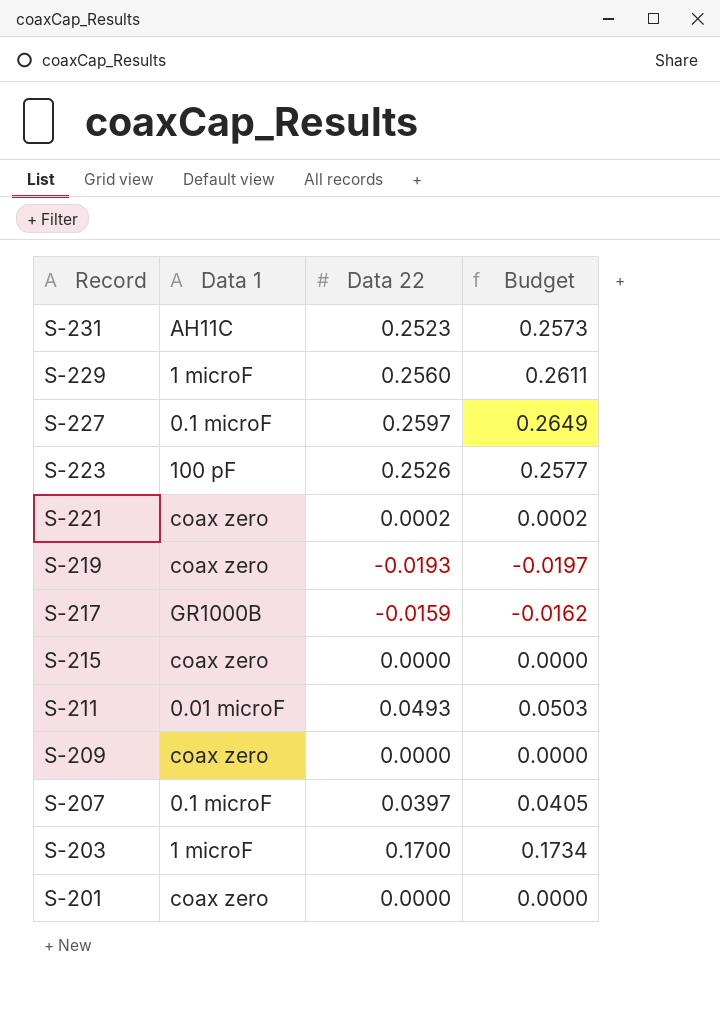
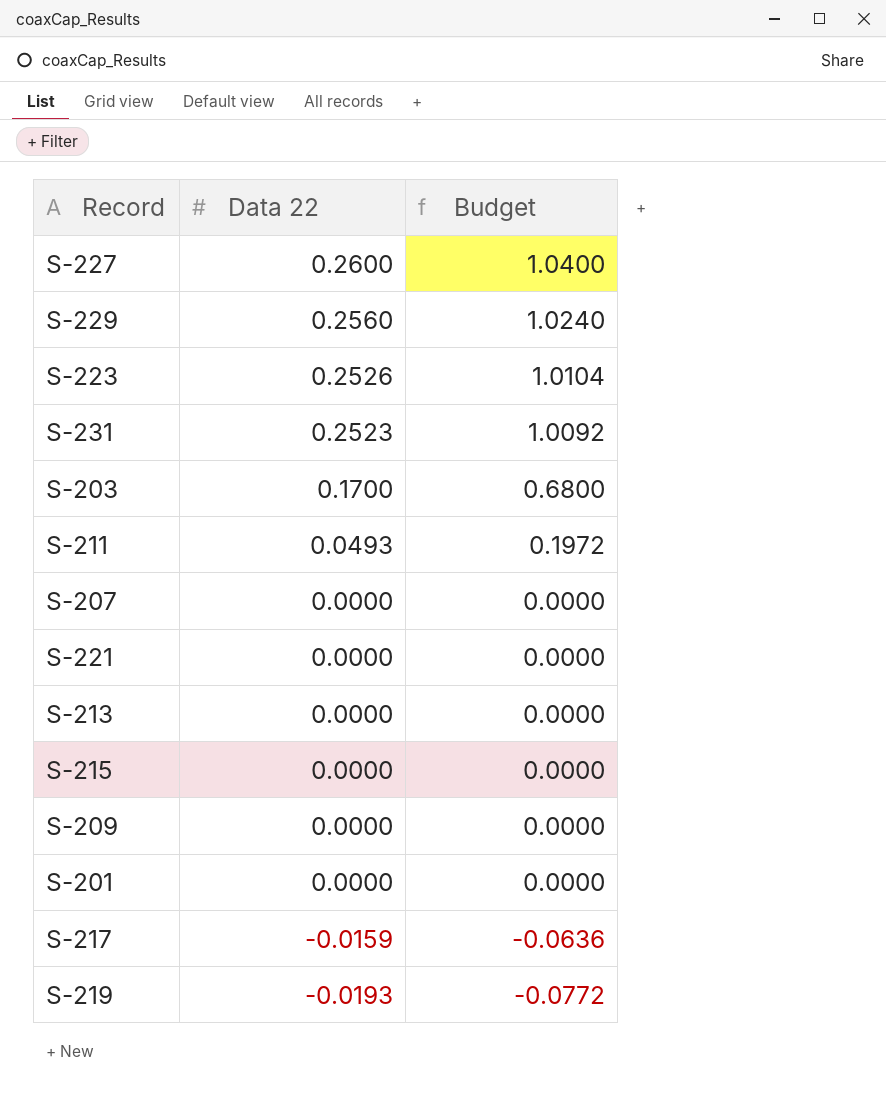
row order: Record descending -> Data 22 descending
column Data 1 | position: 2 -> none
column Budget | formula: [Data 22] * 1.02 -> [Data 22] * 4
S-227 | Data 22: 0.2597 -> 0.2600
S-207 | Data 22: 0.0397 -> 0.0000
S-221 | Data 22: 0.0002 -> 0.0000
row S-213: none -> 0.0000 | 0.0000

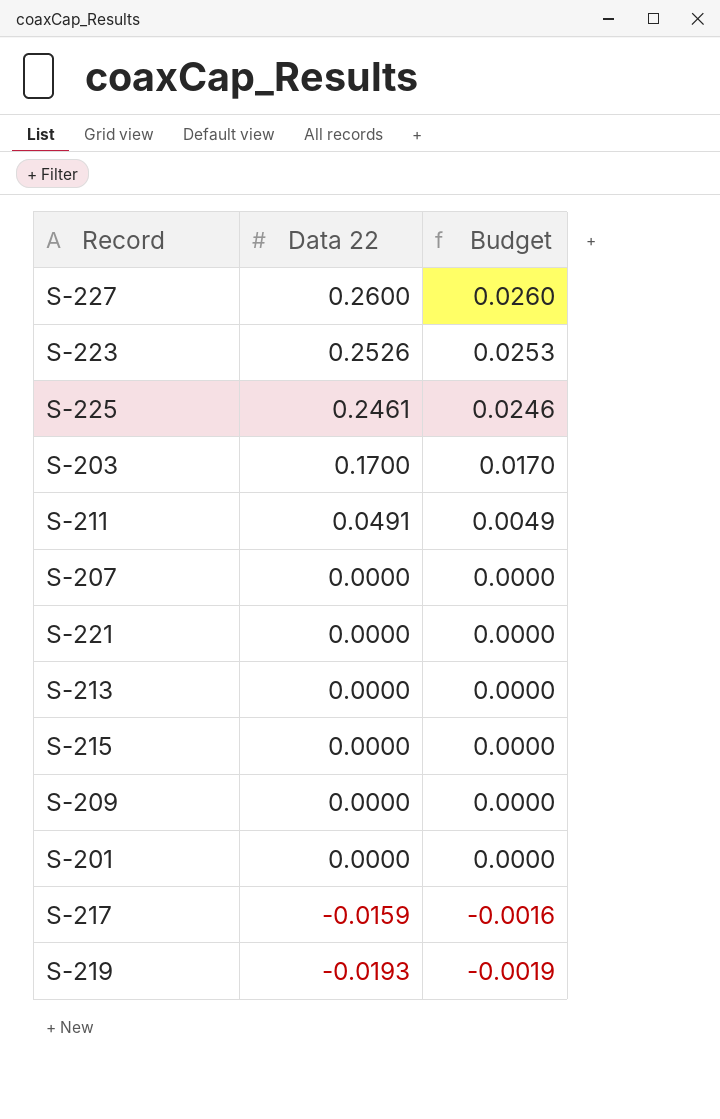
column Budget | formula: [Data 22] * 4 -> [Data 22] * 0.1
row S-229: 0.2560 | 1.0240 -> none
row S-231: 0.2523 | 1.0092 -> none
row S-225: none -> 0.2461 | 0.0246
S-211 | Data 22: 0.0493 -> 0.0491

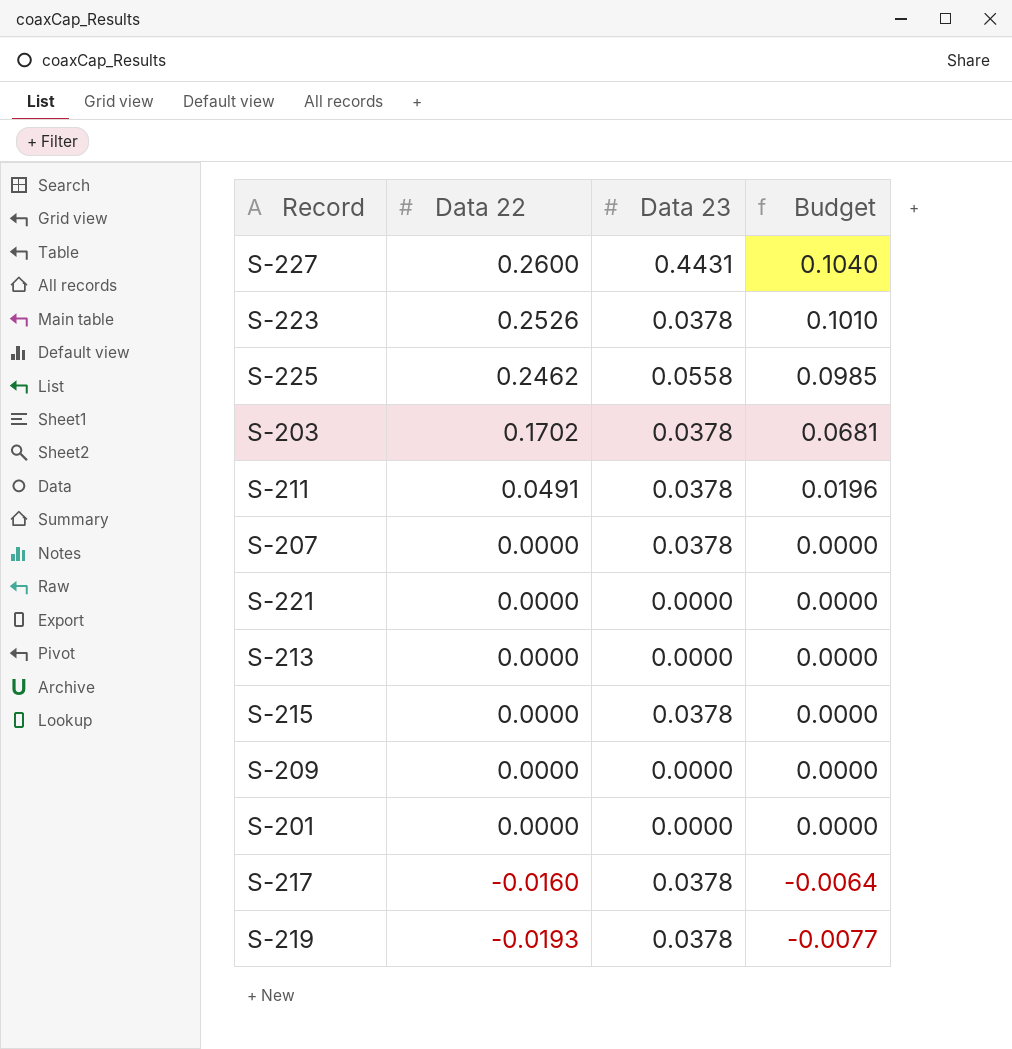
column Data 23 | position: none -> 3
column Budget | formula: [Data 22] * 0.1 -> [Data 22] * 0.4
S-225 | Data 22: 0.2461 -> 0.2462
S-203 | Data 22: 0.1700 -> 0.1702
S-217 | Data 22: -0.0159 -> -0.0160

